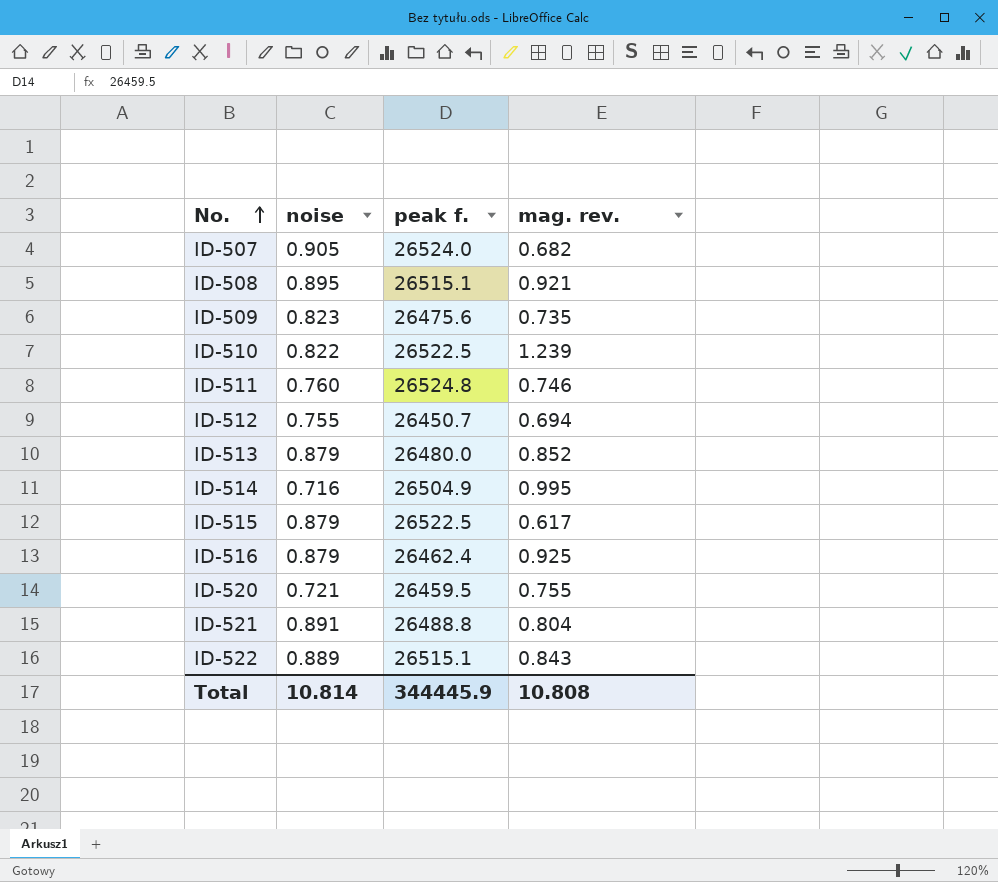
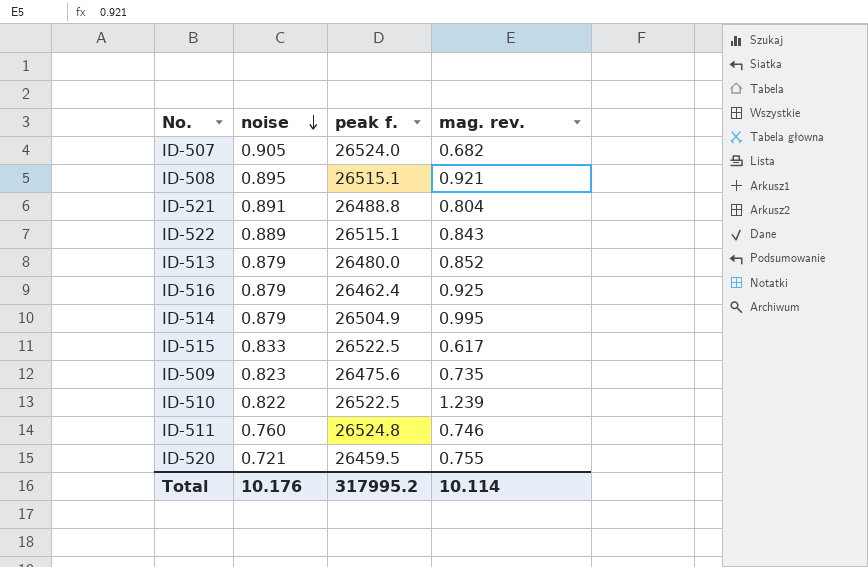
row order: No. ascending -> noise descending
row ID-512: 0.755 | 26450.7 | 0.694 -> none
ID-514 | noise: 0.716 -> 0.879
ID-515 | noise: 0.879 -> 0.833
Total | noise: 10.814 -> 10.176
Total | peak f.: 344445.9 -> 317995.2
Total | mag. rev.: 10.808 -> 10.114

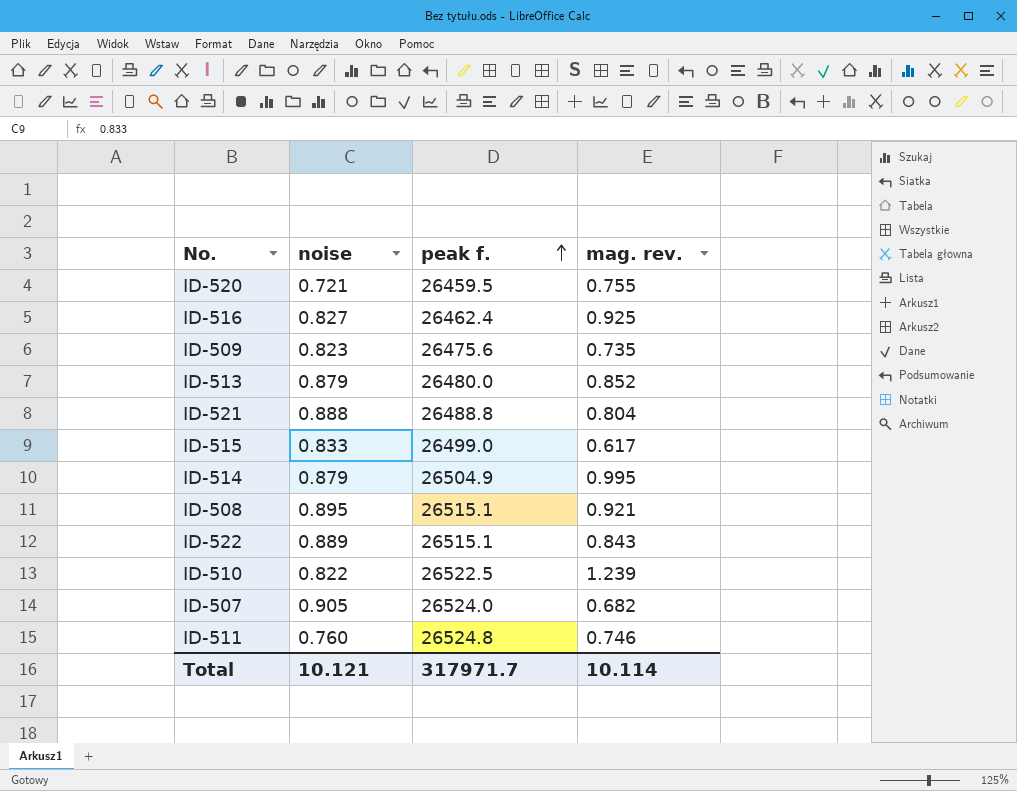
row order: noise descending -> peak f. ascending
ID-516 | noise: 0.879 -> 0.827
ID-521 | noise: 0.891 -> 0.888
ID-515 | peak f.: 26522.5 -> 26499.0
Total | noise: 10.176 -> 10.121
Total | peak f.: 317995.2 -> 317971.7

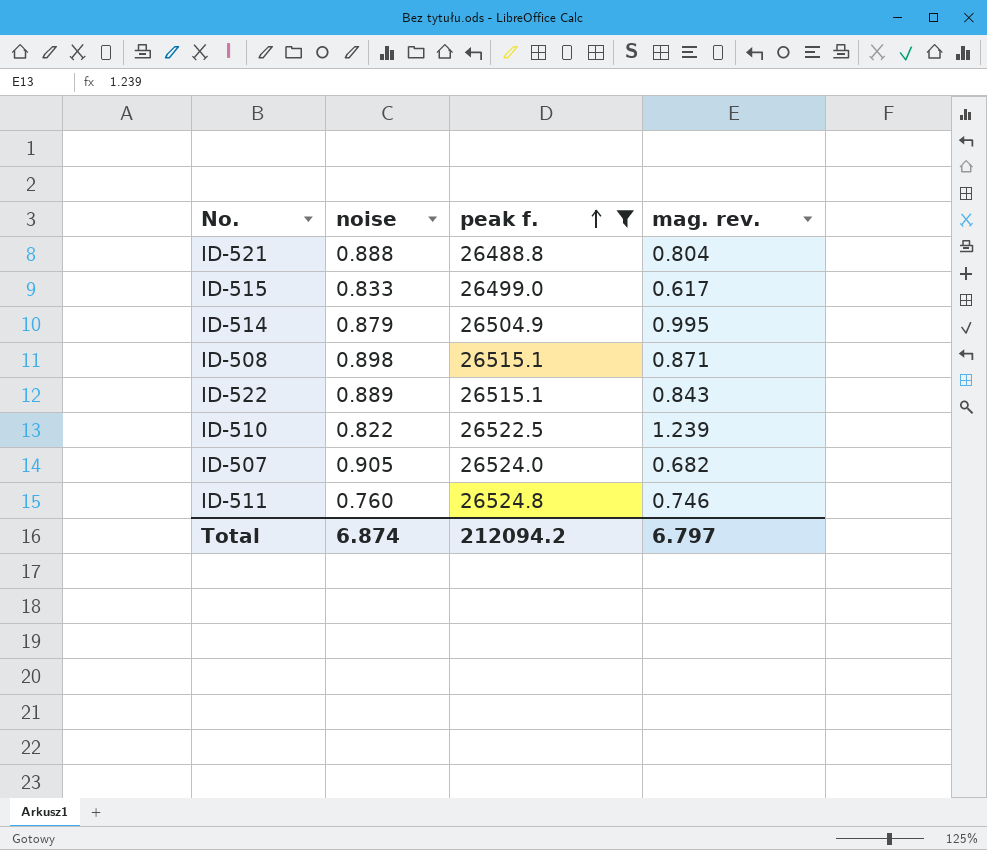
filter: none -> peak f. >= 26488.8
ID-508 | noise: 0.895 -> 0.898
ID-508 | mag. rev.: 0.921 -> 0.871
Total | noise: 10.121 -> 6.874
Total | peak f.: 317971.7 -> 212094.2
Total | mag. rev.: 10.114 -> 6.797

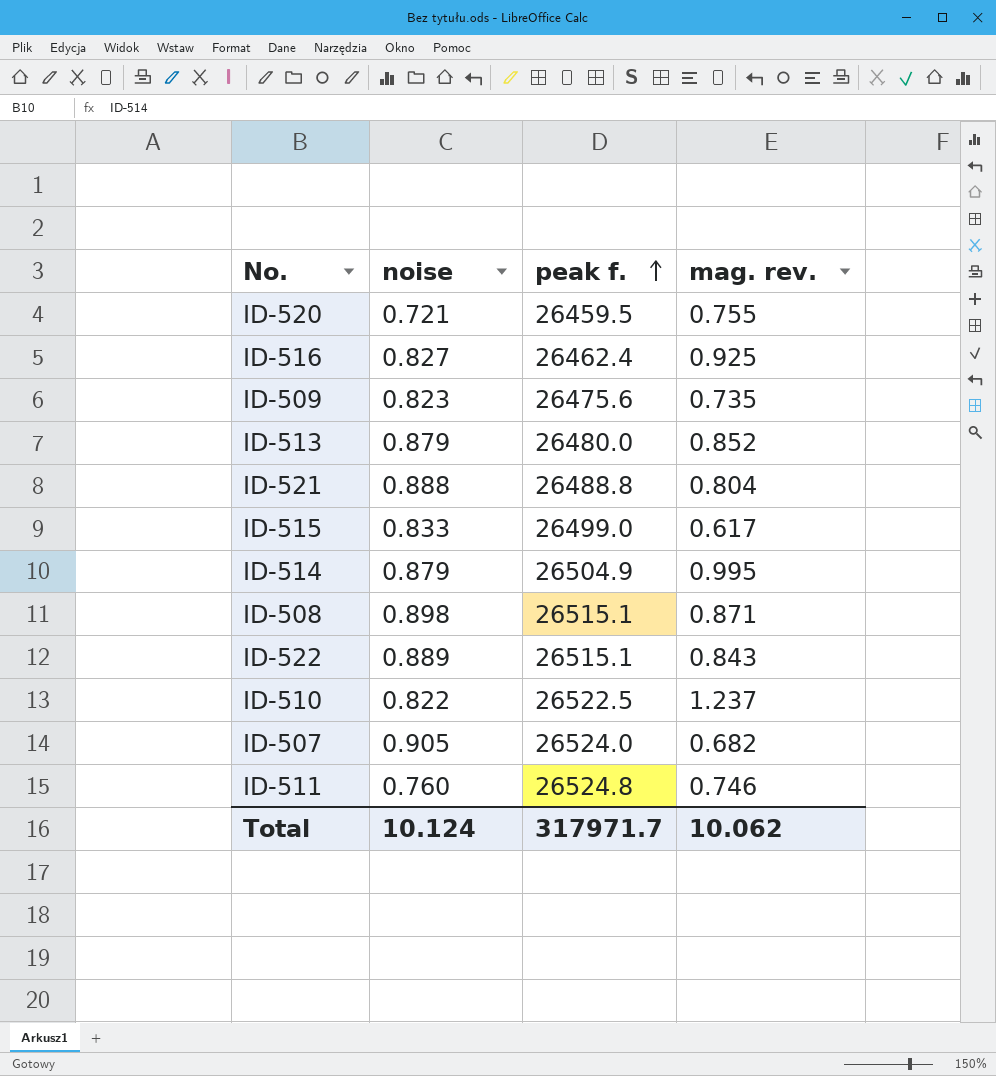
filter: peak f. >= 26488.8 -> none
ID-510 | mag. rev.: 1.239 -> 1.237
Total | noise: 6.874 -> 10.124
Total | peak f.: 212094.2 -> 317971.7
Total | mag. rev.: 6.797 -> 10.062

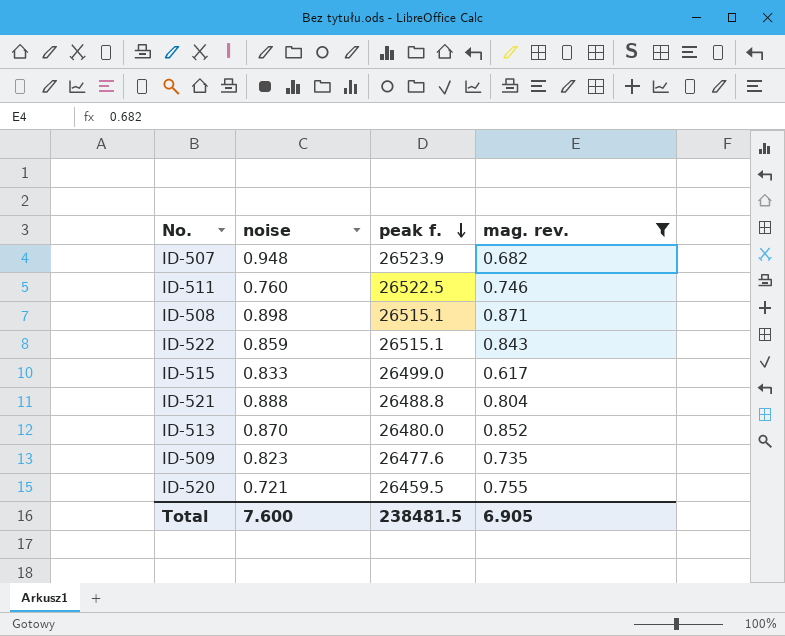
filter: none -> mag. rev. <= 0.871
row order: peak f. ascending -> peak f. descending
ID-507 | noise: 0.905 -> 0.948
ID-507 | peak f.: 26524.0 -> 26523.9
ID-511 | peak f.: 26524.8 -> 26522.5
ID-522 | noise: 0.889 -> 0.859
ID-513 | noise: 0.879 -> 0.870
ID-509 | peak f.: 26475.6 -> 26477.6
Total | noise: 10.124 -> 7.600
Total | peak f.: 317971.7 -> 238481.5
Total | mag. rev.: 10.062 -> 6.905

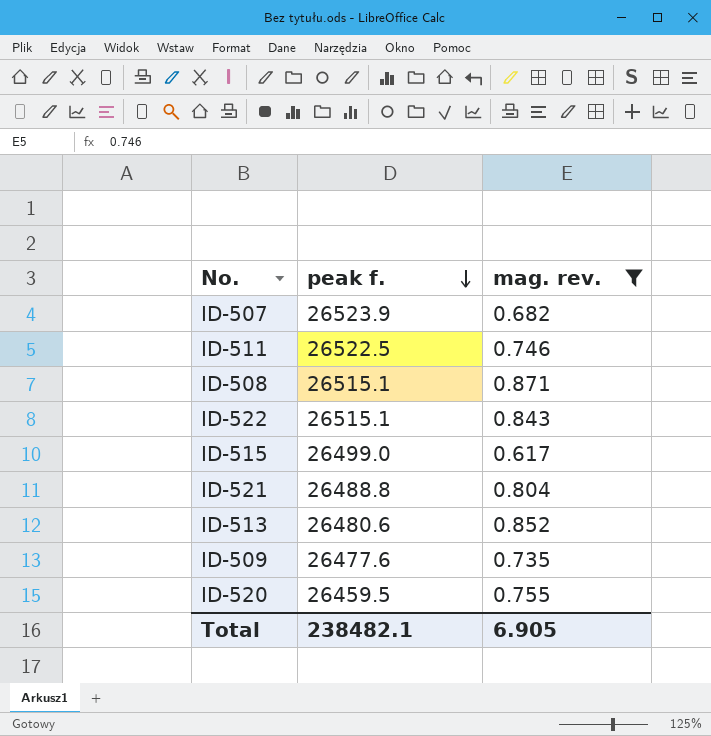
column noise | position: 2 -> none
ID-513 | peak f.: 26480.0 -> 26480.6
Total | peak f.: 238481.5 -> 238482.1

